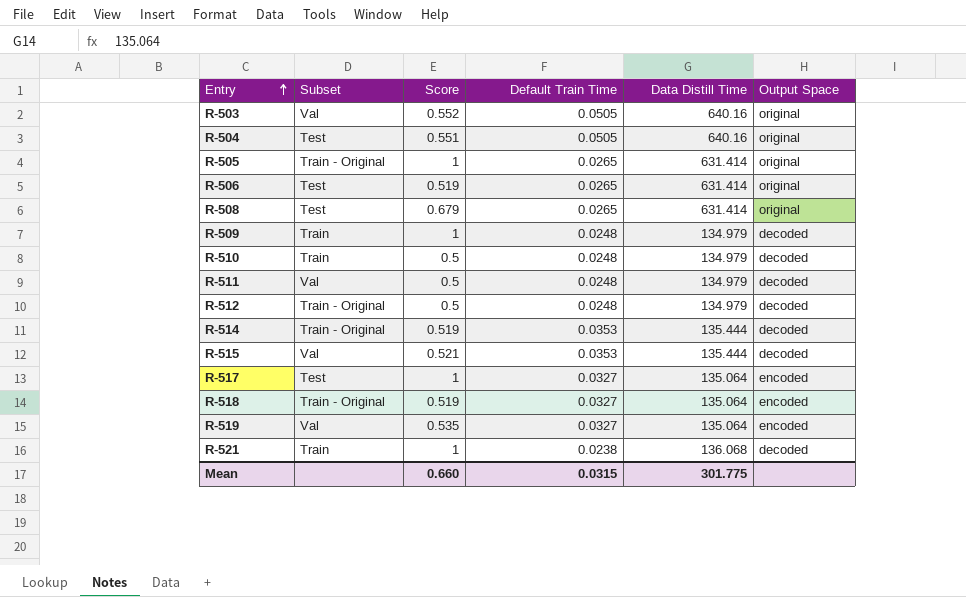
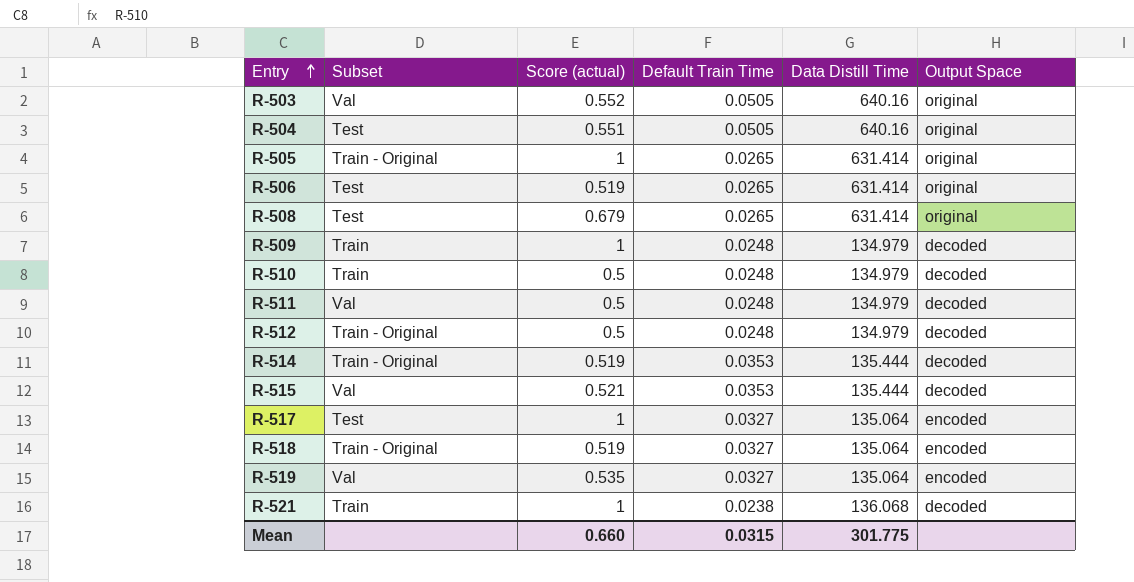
column name: Score -> Score (actual)

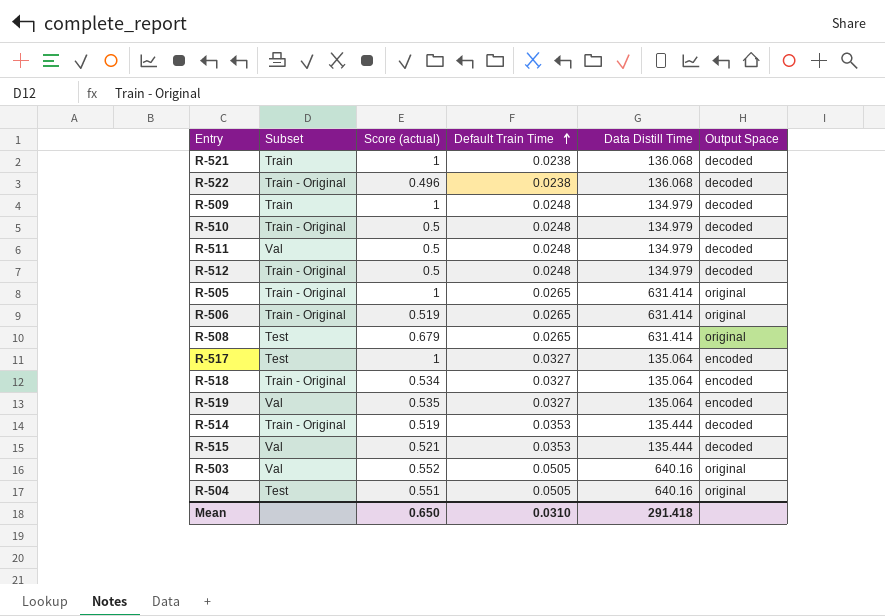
row order: Entry ascending -> Default Train Time ascending
row R-522: none -> Train - Original | 0.496 | 0.0238 | 136.068 | decoded
R-510 | Subset: Train -> Train - Original
R-506 | Subset: Test -> Train - Original
R-518 | Score (actual): 0.519 -> 0.534
Mean | Score (actual): 0.660 -> 0.650
Mean | Default Train Time: 0.0315 -> 0.0310
Mean | Data Distill Time: 301.775 -> 291.418

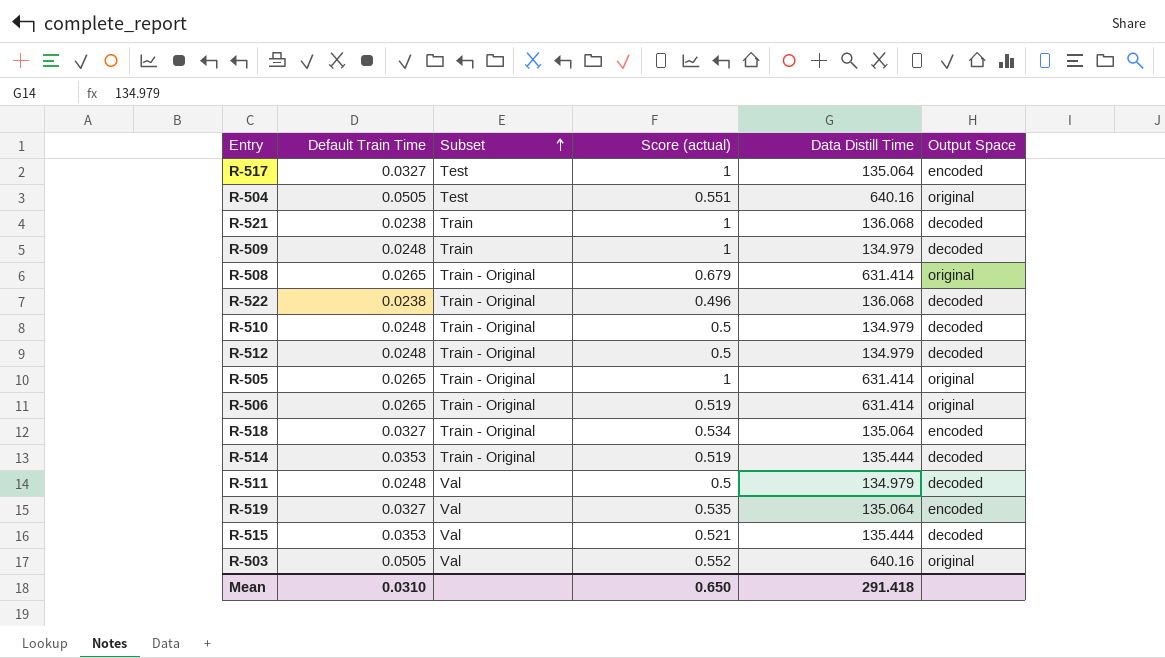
row order: Default Train Time ascending -> Subset ascending
column Default Train Time | position: 4 -> 2
R-508 | Subset: Test -> Train - Original

